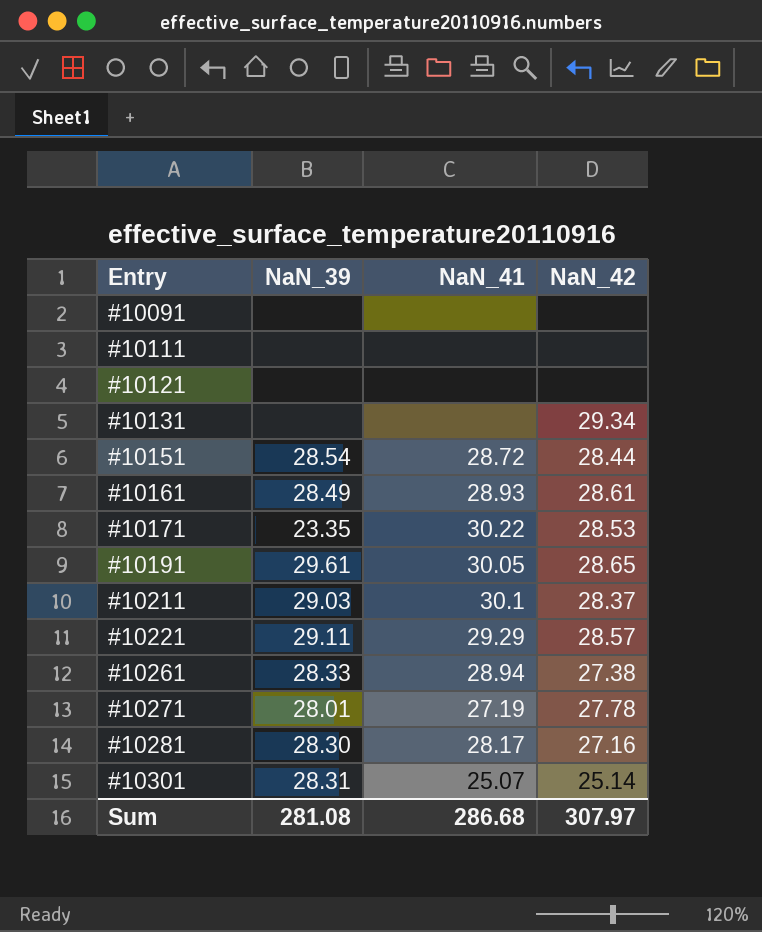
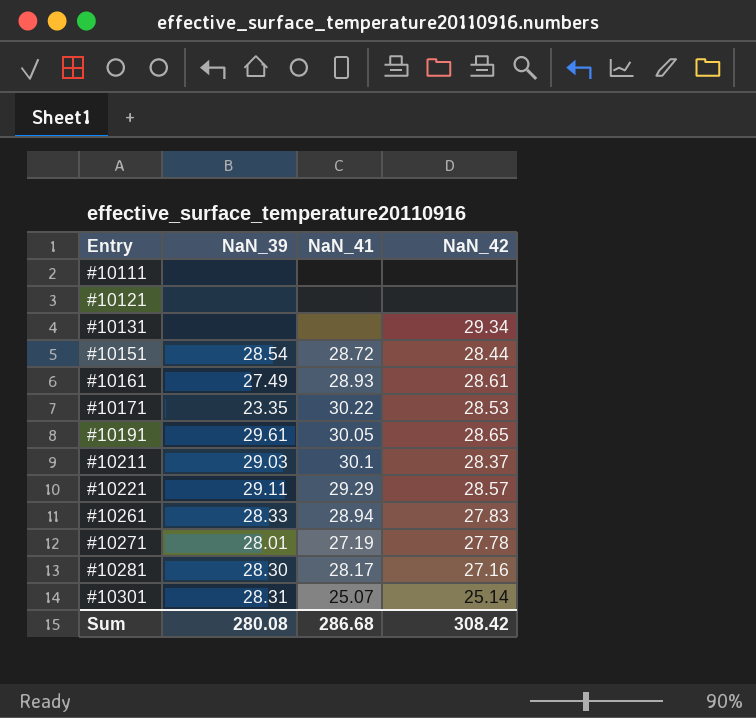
row #10091: none | none | none -> none
#10161 | NaN_39: 28.49 -> 27.49
#10261 | NaN_42: 27.38 -> 27.83
Sum | NaN_39: 281.08 -> 280.08
Sum | NaN_42: 307.97 -> 308.42

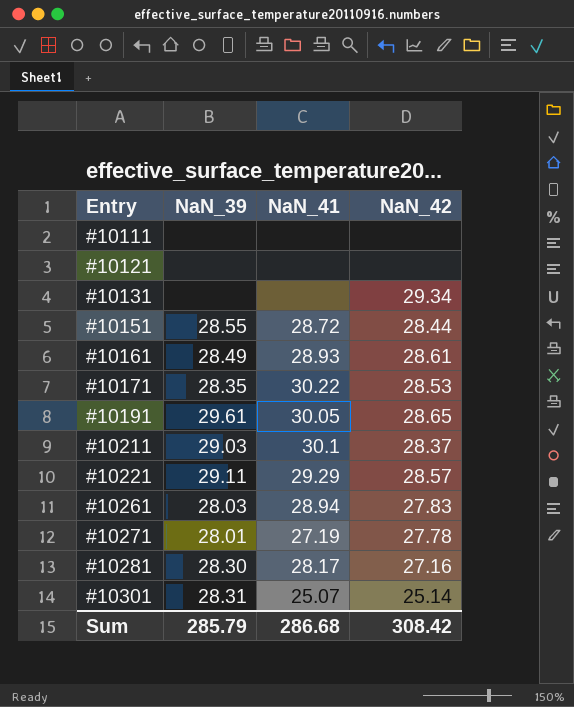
#10151 | NaN_39: 28.54 -> 28.55
#10161 | NaN_39: 27.49 -> 28.49
#10171 | NaN_39: 23.35 -> 28.35
#10261 | NaN_39: 28.33 -> 28.03
Sum | NaN_39: 280.08 -> 285.79

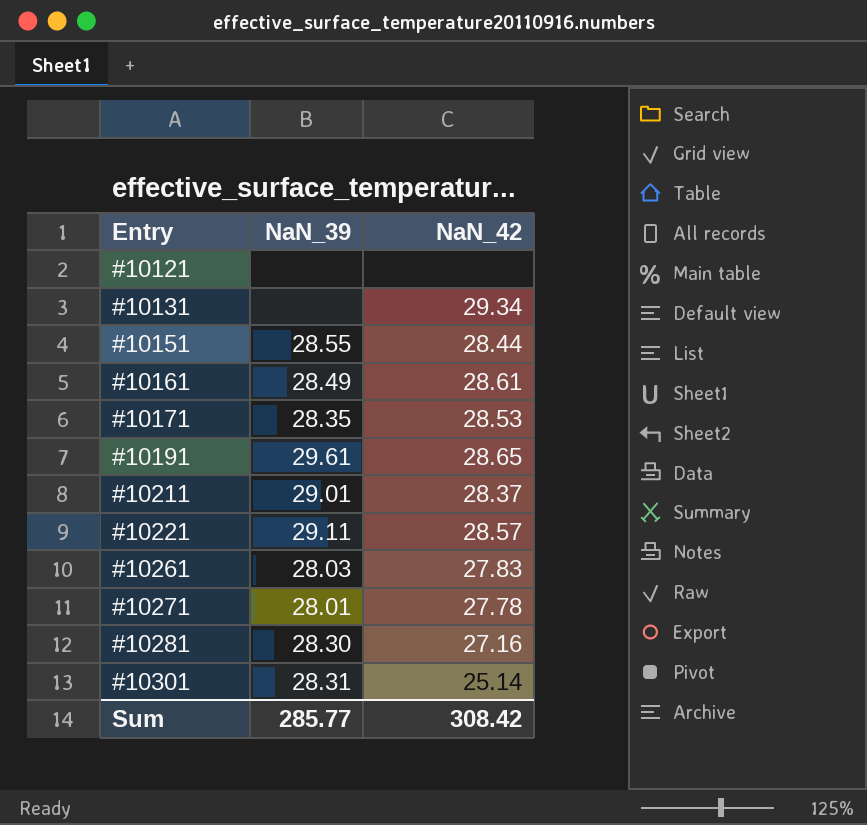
column NaN_41 | position: 3 -> none
row #10111: none | none | none -> none
#10211 | NaN_39: 29.03 -> 29.01
Sum | NaN_39: 285.79 -> 285.77

